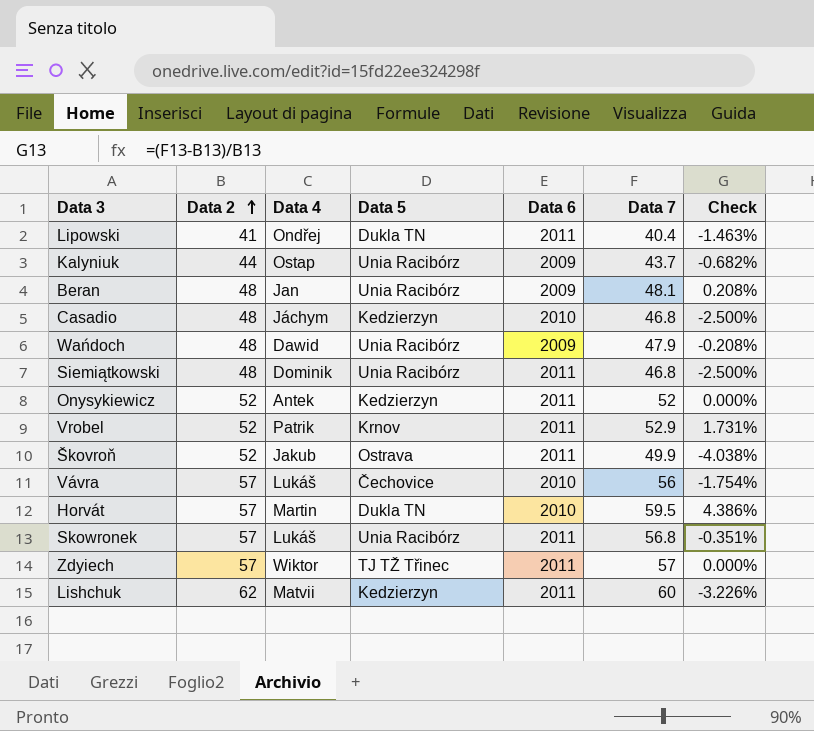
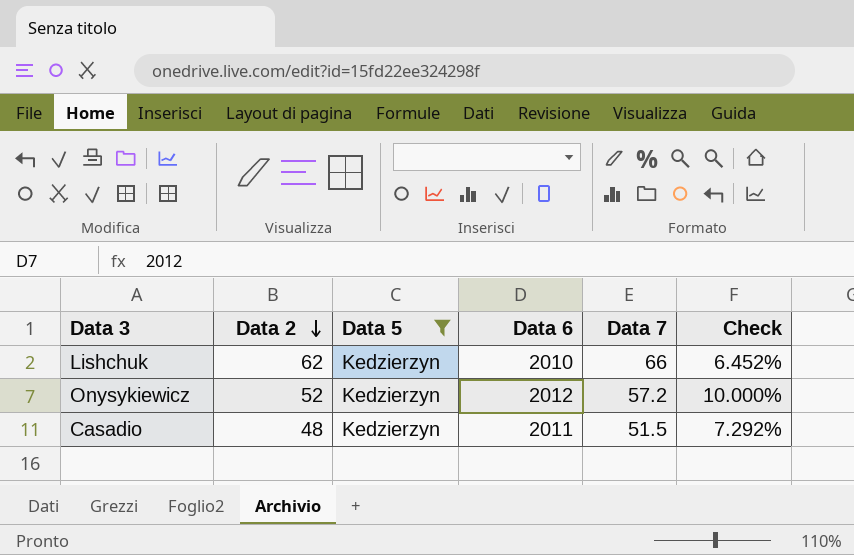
filter: none -> Data 5 = Kedzierzyn
row order: Data 2 ascending -> Data 2 descending
column Data 4 | position: 3 -> none
Lishchuk | Data 6: 2011 -> 2010
Lishchuk | Data 7: 60 -> 66
Lishchuk | Check: -3.226% -> 6.452%
Onysykiewicz | Data 6: 2011 -> 2012
Onysykiewicz | Data 7: 52 -> 57.2
Onysykiewicz | Check: 0.000% -> 10.000%
Casadio | Data 6: 2010 -> 2011
Casadio | Data 7: 46.8 -> 51.5
Casadio | Check: -2.500% -> 7.292%

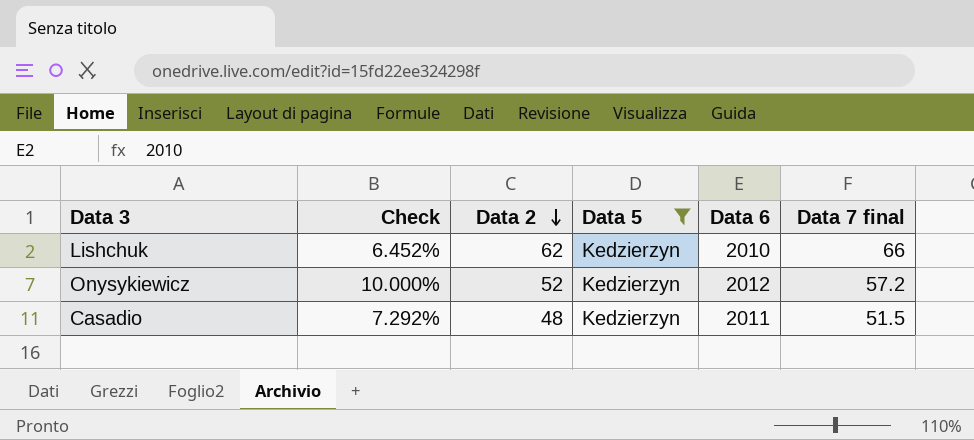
column Check | position: 6 -> 2
column name: Data 7 -> Data 7 final

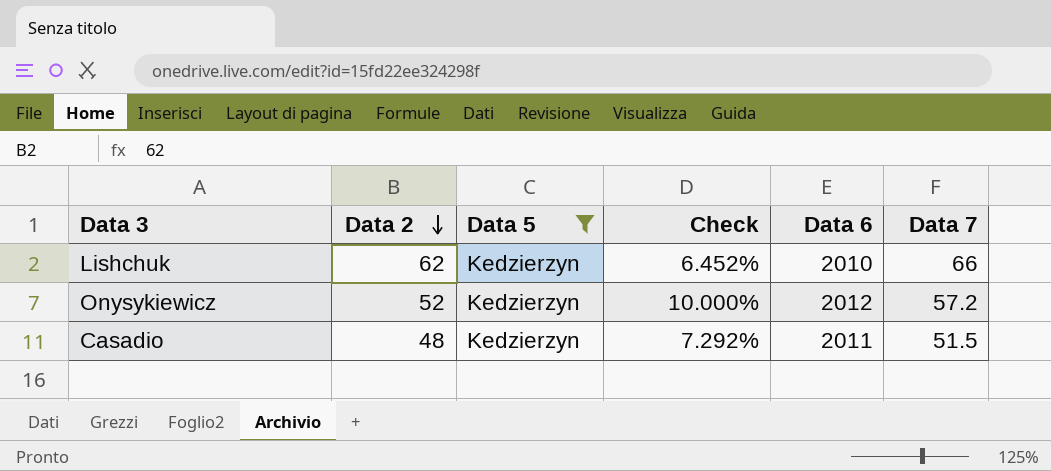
column Check | position: 2 -> 4
column name: Data 7 final -> Data 7

